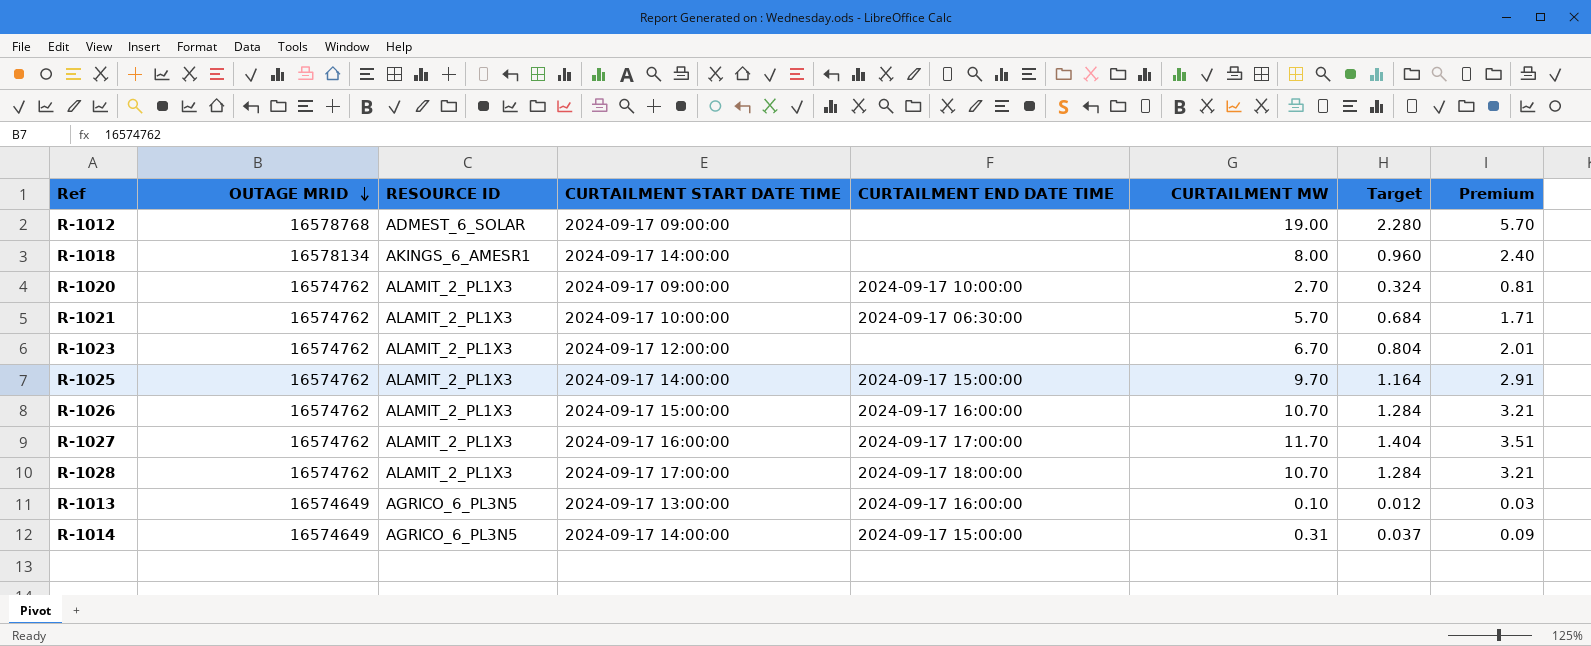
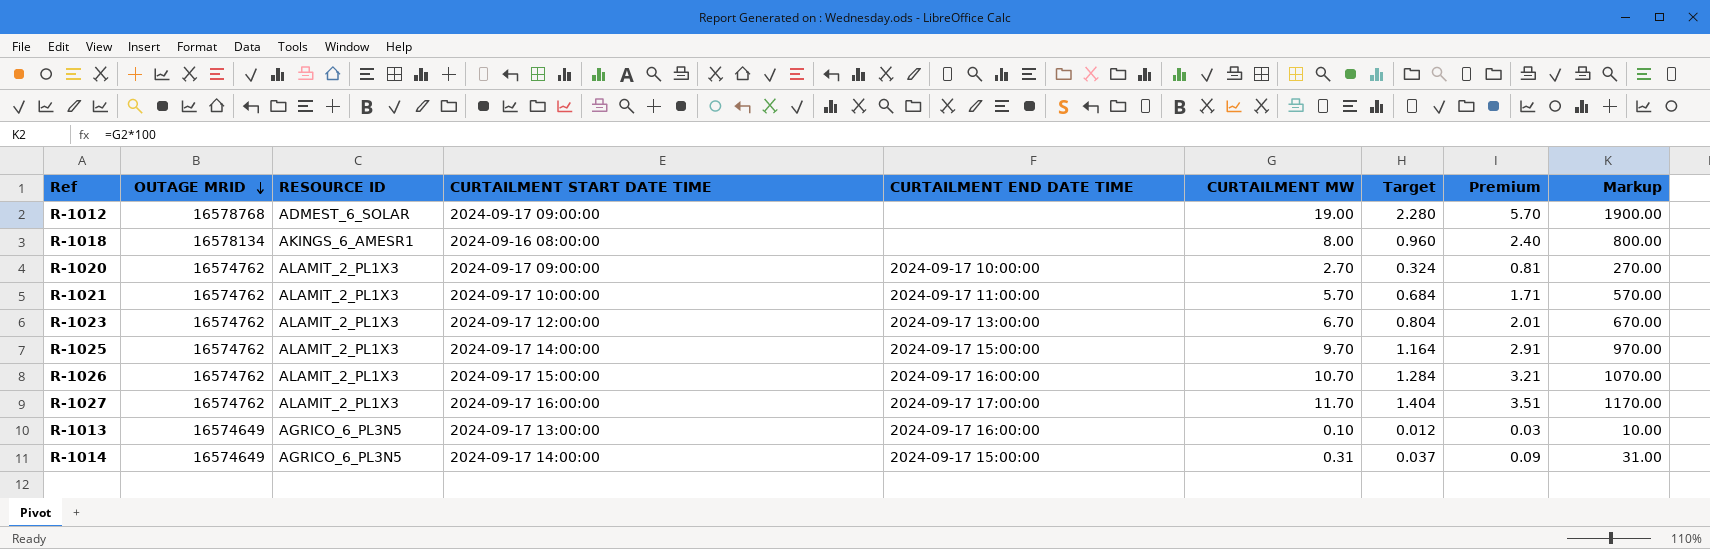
column Markup | formula: none -> [CURTAILMENT MW] * 100
row R-1028: 16574762 | ALAMIT_2_PL1X3 | 2024-09-17 17:00:00 | 2024-09-17 18:00:00 | 10.70 | 1.284 | 3.21 -> none
R-1018 | CURTAILMENT START DATE TIME: 2024-09-17 14:00:00 -> 2024-09-16 08:00:00
R-1021 | CURTAILMENT END DATE TIME: 2024-09-17 06:30:00 -> 2024-09-17 11:00:00
R-1023 | CURTAILMENT END DATE TIME: none -> 2024-09-17 13:00:00

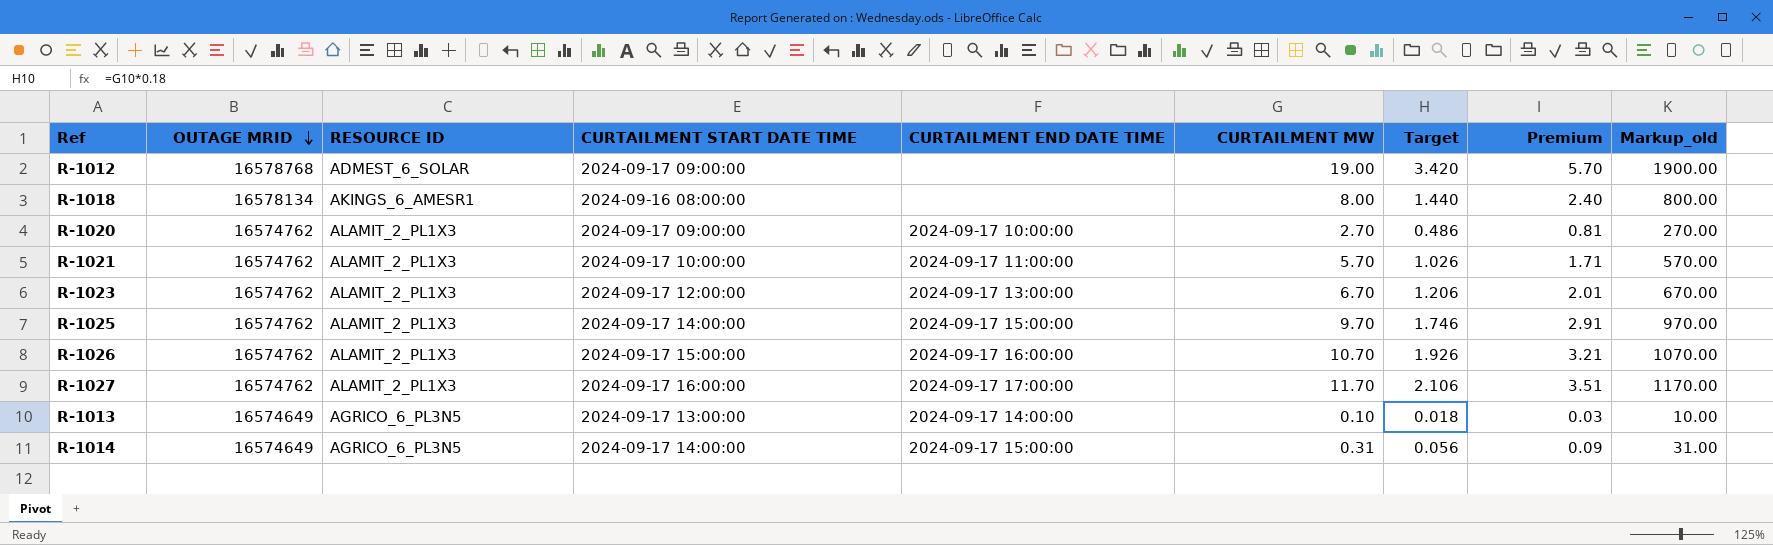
column Target | formula: [CURTAILMENT MW] * 0.12 -> [CURTAILMENT MW] * 0.18
column name: Markup -> Markup_old
R-1013 | CURTAILMENT END DATE TIME: 2024-09-17 16:00:00 -> 2024-09-17 14:00:00

